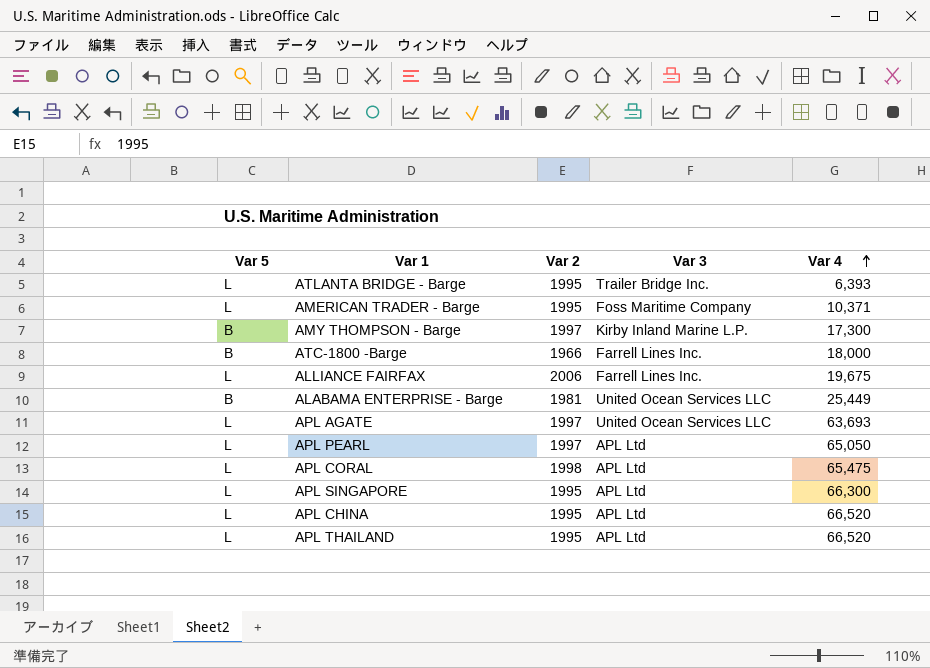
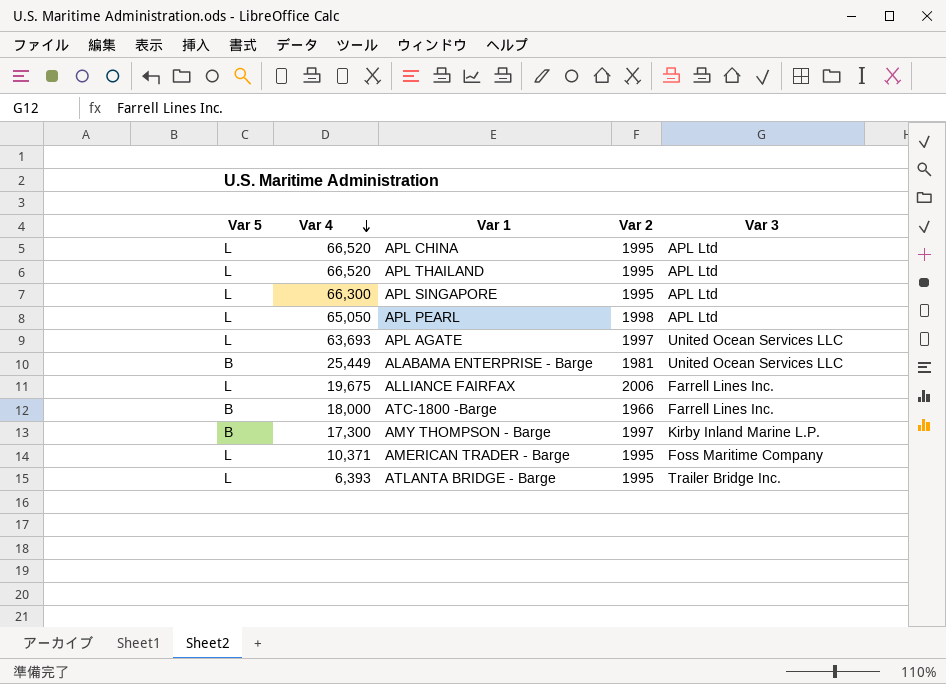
row order: Var 4 ascending -> Var 4 descending
column Var 4 | position: 5 -> 2
row APL CORAL: L | 1998 | APL Ltd | 65,475 -> none
APL PEARL | Var 2: 1997 -> 1998

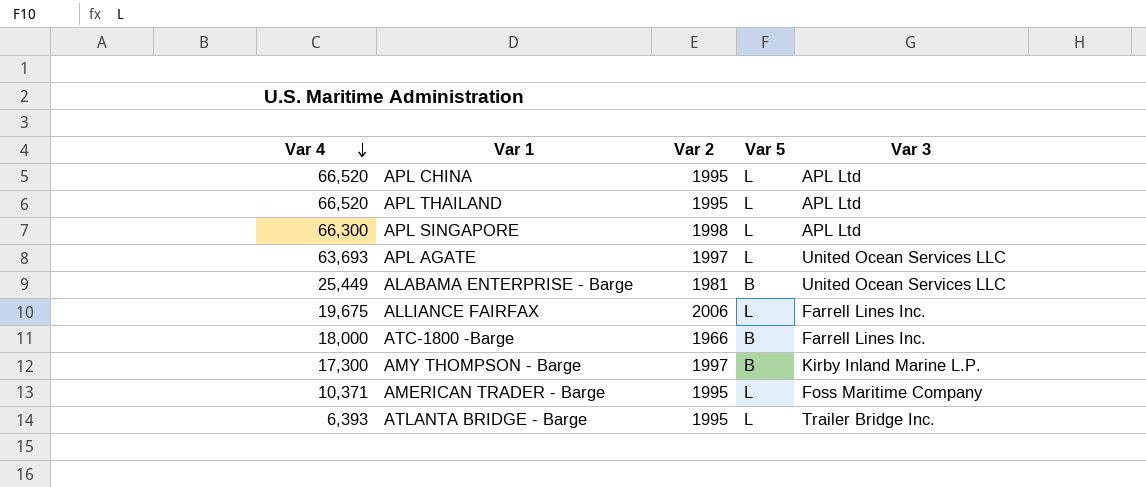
column Var 5 | position: 1 -> 4
row APL PEARL: L | 65,050 | 1998 | APL Ltd -> none
APL SINGAPORE | Var 2: 1995 -> 1998

